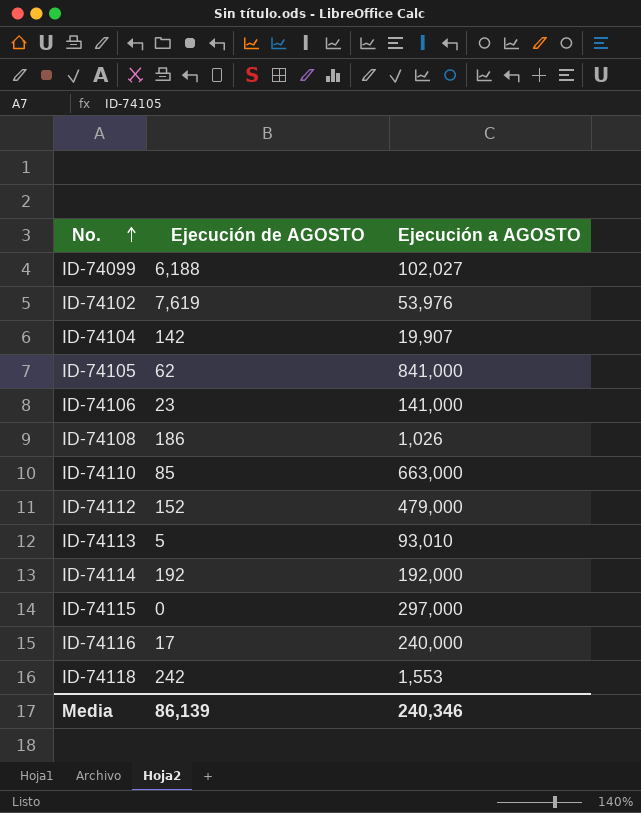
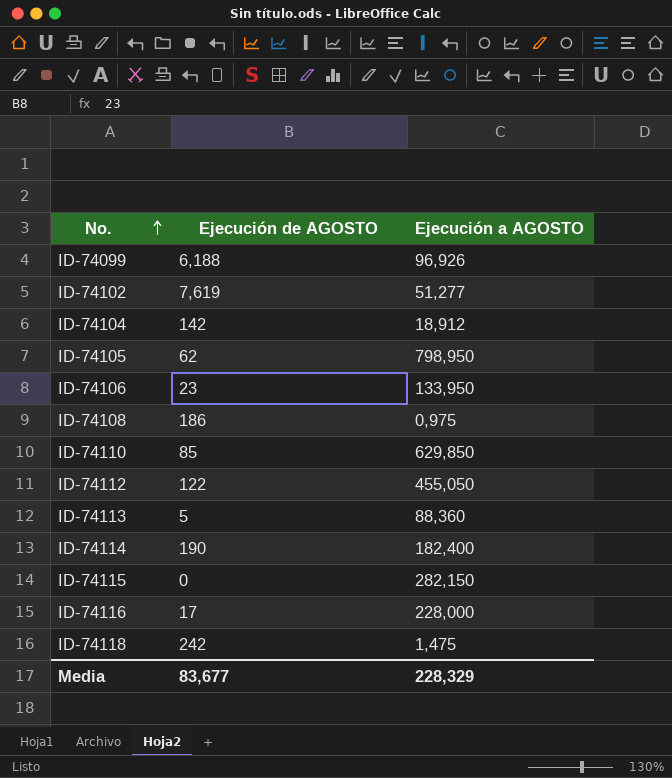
ID-74099 | Ejecución a AGOSTO: 102,027 -> 96,926
ID-74102 | Ejecución a AGOSTO: 53,976 -> 51,277
ID-74104 | Ejecución a AGOSTO: 19,907 -> 18,912
ID-74105 | Ejecución a AGOSTO: 841,000 -> 798,950
ID-74106 | Ejecución a AGOSTO: 141,000 -> 133,950
ID-74108 | Ejecución a AGOSTO: 1,026 -> 0,975
ID-74110 | Ejecución a AGOSTO: 663,000 -> 629,850
ID-74112 | Ejecución de AGOSTO: 152 -> 122
ID-74112 | Ejecución a AGOSTO: 479,000 -> 455,050
ID-74113 | Ejecución a AGOSTO: 93,010 -> 88,360
ID-74114 | Ejecución de AGOSTO: 192 -> 190
ID-74114 | Ejecución a AGOSTO: 192,000 -> 182,400
ID-74115 | Ejecución a AGOSTO: 297,000 -> 282,150
ID-74116 | Ejecución a AGOSTO: 240,000 -> 228,000
ID-74118 | Ejecución a AGOSTO: 1,553 -> 1,475
Media | Ejecución de AGOSTO: 86,139 -> 83,677
Media | Ejecución a AGOSTO: 240,346 -> 228,329

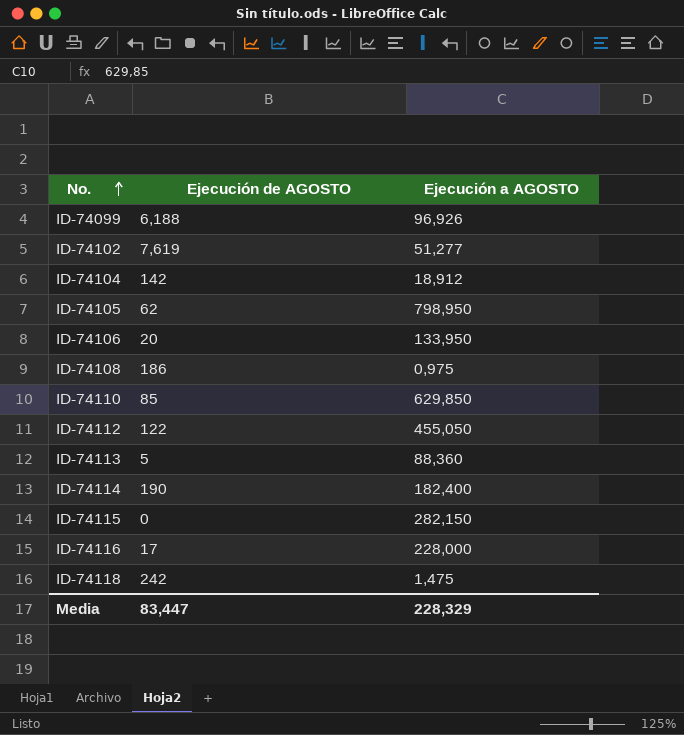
ID-74106 | Ejecución de AGOSTO: 23 -> 20
Media | Ejecución de AGOSTO: 83,677 -> 83,447

